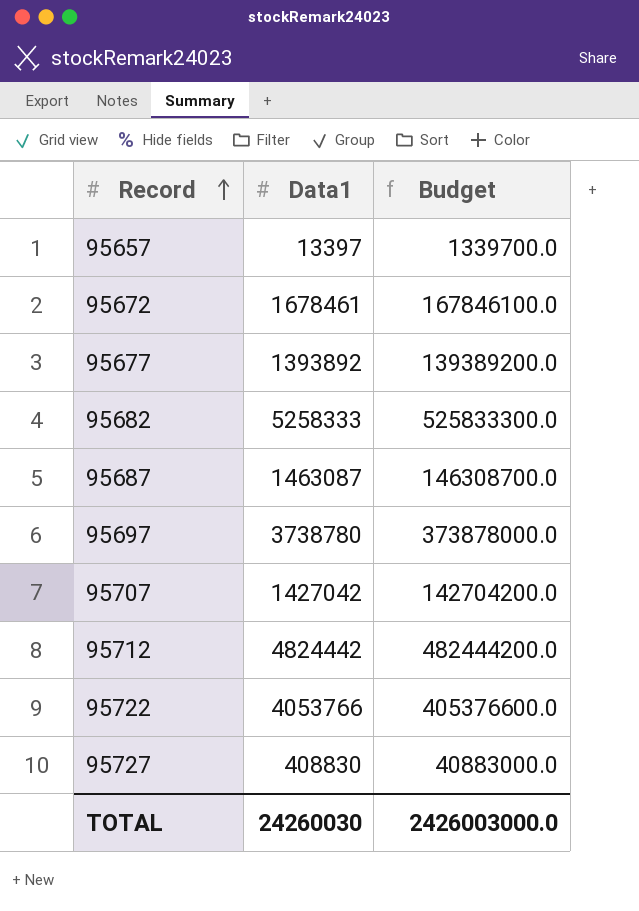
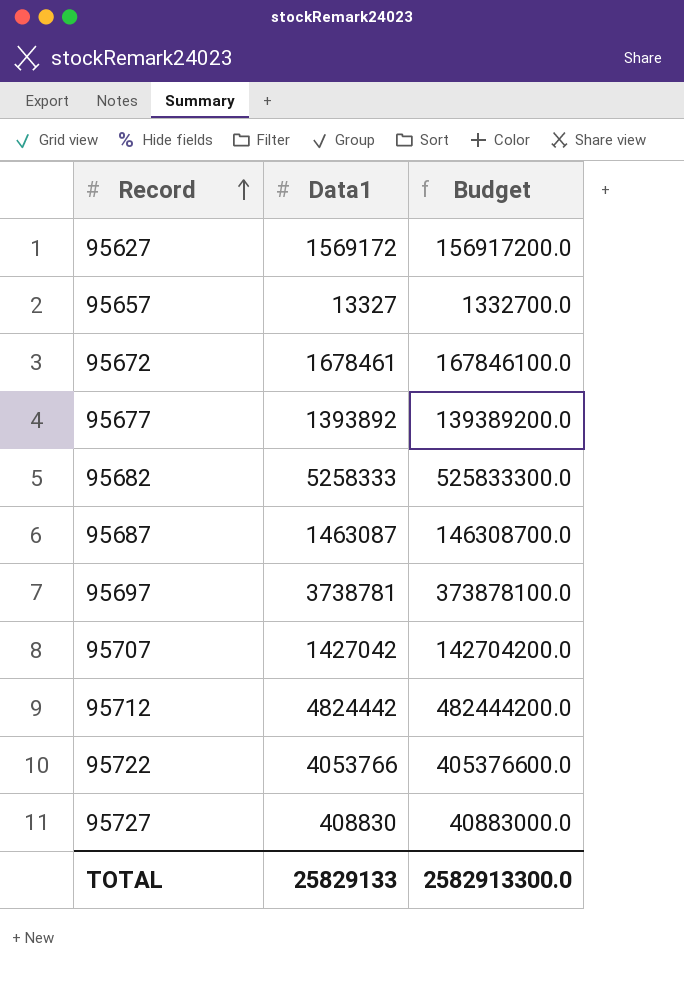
row 95627: none -> 1569172 | 156917200.0
95657 | Data1: 13397 -> 13327
95657 | Budget: 1339700.0 -> 1332700.0
95697 | Data1: 3738780 -> 3738781
95697 | Budget: 373878000.0 -> 373878100.0
TOTAL | Data1: 24260030 -> 25829133
TOTAL | Budget: 2426003000.0 -> 2582913300.0

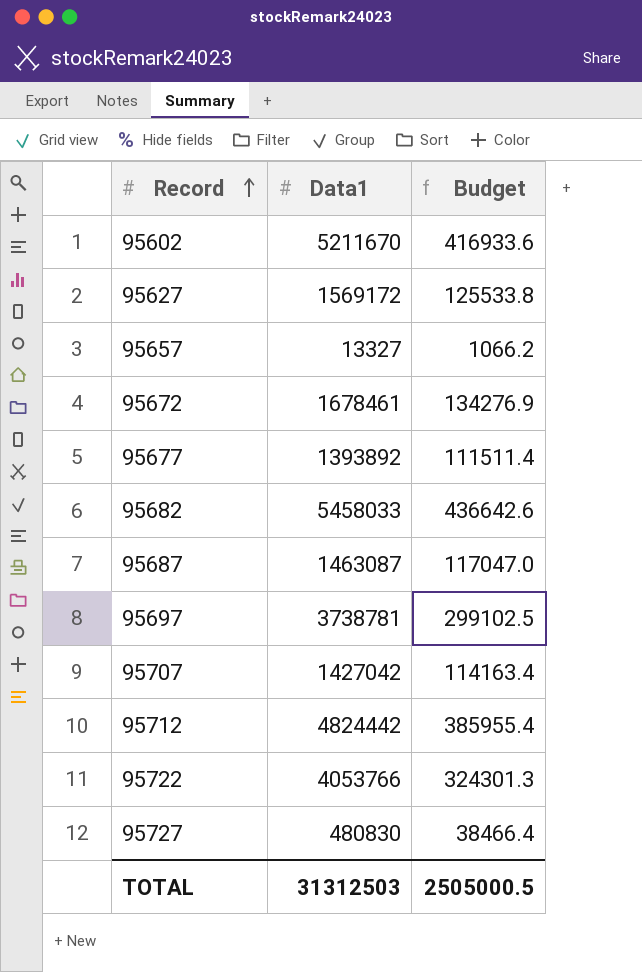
column Budget | formula: [Data1] * 100 -> [Data1] * 0.08
row 95602: none -> 5211670 | 416933.6
95682 | Data1: 5258333 -> 5458033
95727 | Data1: 408830 -> 480830
TOTAL | Data1: 25829133 -> 31312503
TOTAL | Budget: 2582913300.0 -> 2505000.5

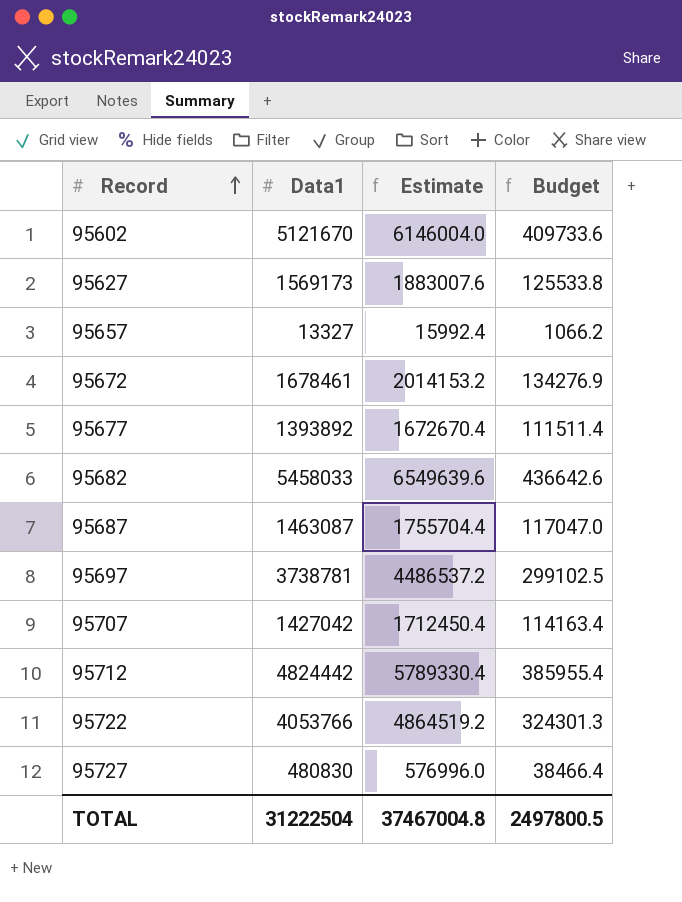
column Estimate | formula: none -> [Data1] * 1.2
95602 | Data1: 5211670 -> 5121670
95602 | Budget: 416933.6 -> 409733.6
95627 | Data1: 1569172 -> 1569173
TOTAL | Data1: 31312503 -> 31222504
TOTAL | Budget: 2505000.5 -> 2497800.5

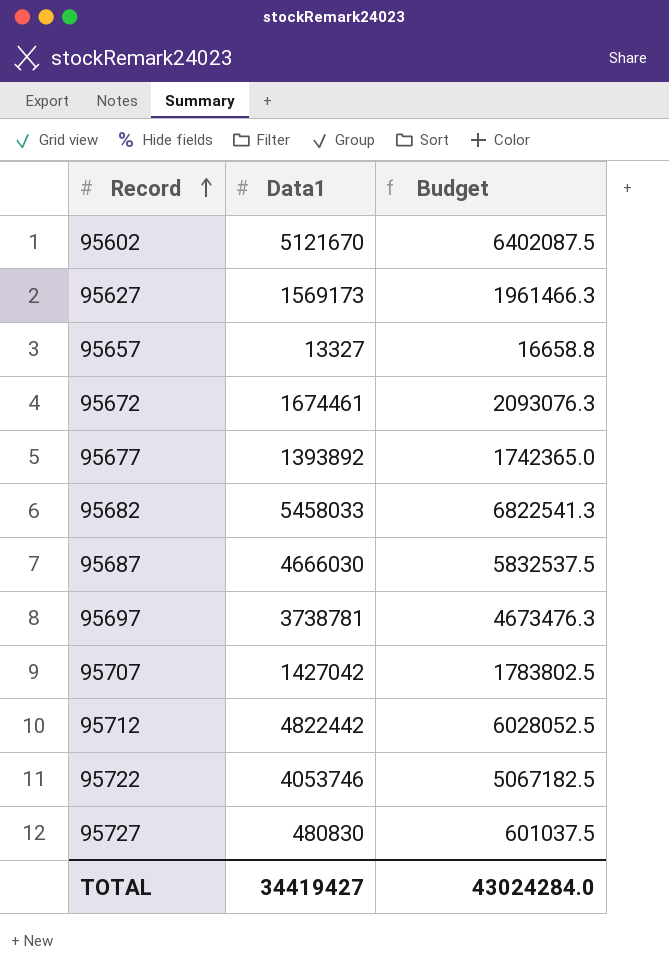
column Estimate | formula: [Data1] * 1.2 -> none
column Budget | formula: [Data1] * 0.08 -> [Data1] * 1.25
95672 | Data1: 1678461 -> 1674461
95687 | Data1: 1463087 -> 4666030
95712 | Data1: 4824442 -> 4822442
95722 | Data1: 4053766 -> 4053746
TOTAL | Data1: 31222504 -> 34419427
TOTAL | Budget: 2497800.5 -> 43024284.0

